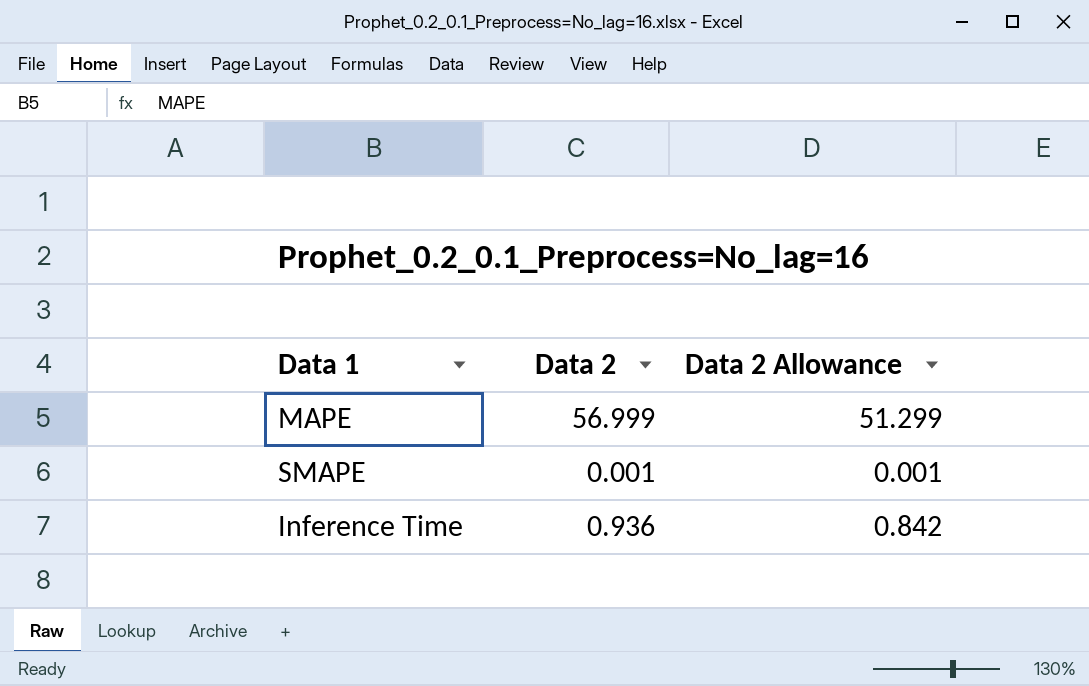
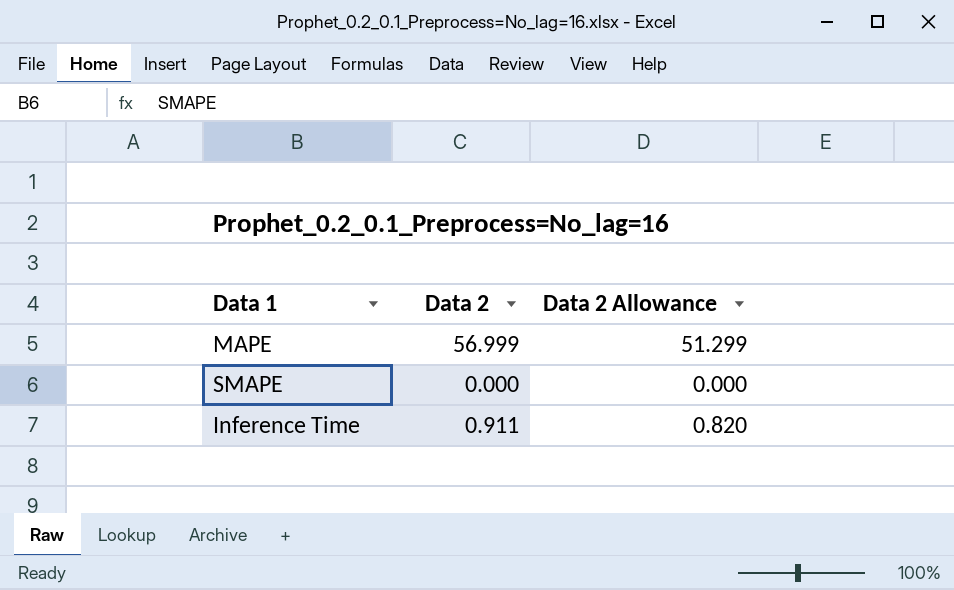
SMAPE | Data 2: 0.001 -> 0.000
SMAPE | Data 2 Allowance: 0.001 -> 0.000
Inference Time | Data 2: 0.936 -> 0.911
Inference Time | Data 2 Allowance: 0.842 -> 0.820

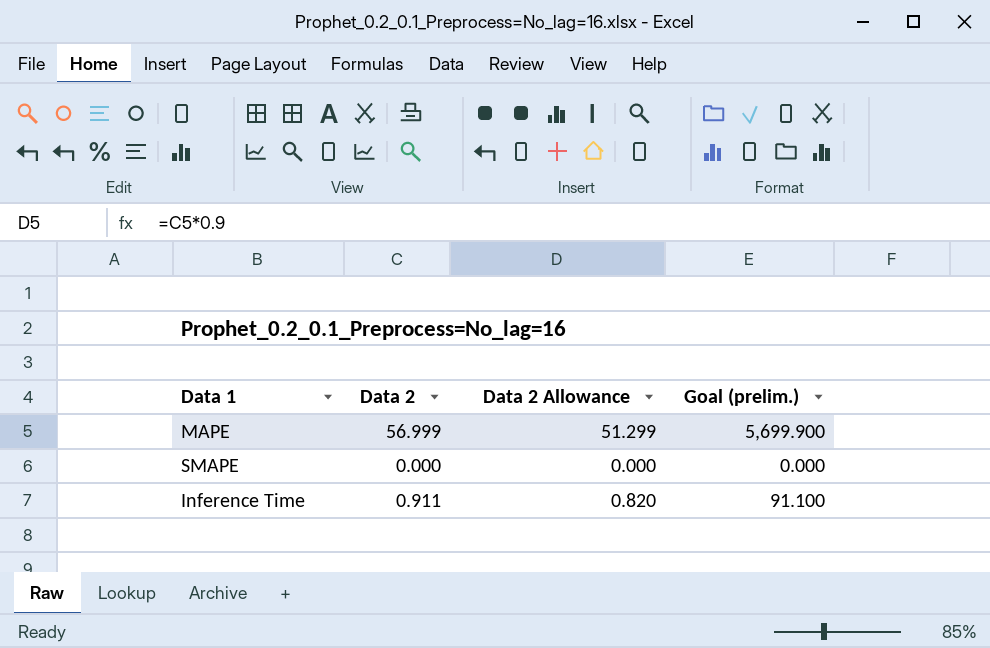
column Goal (prelim.) | formula: none -> [Data 2] * 100

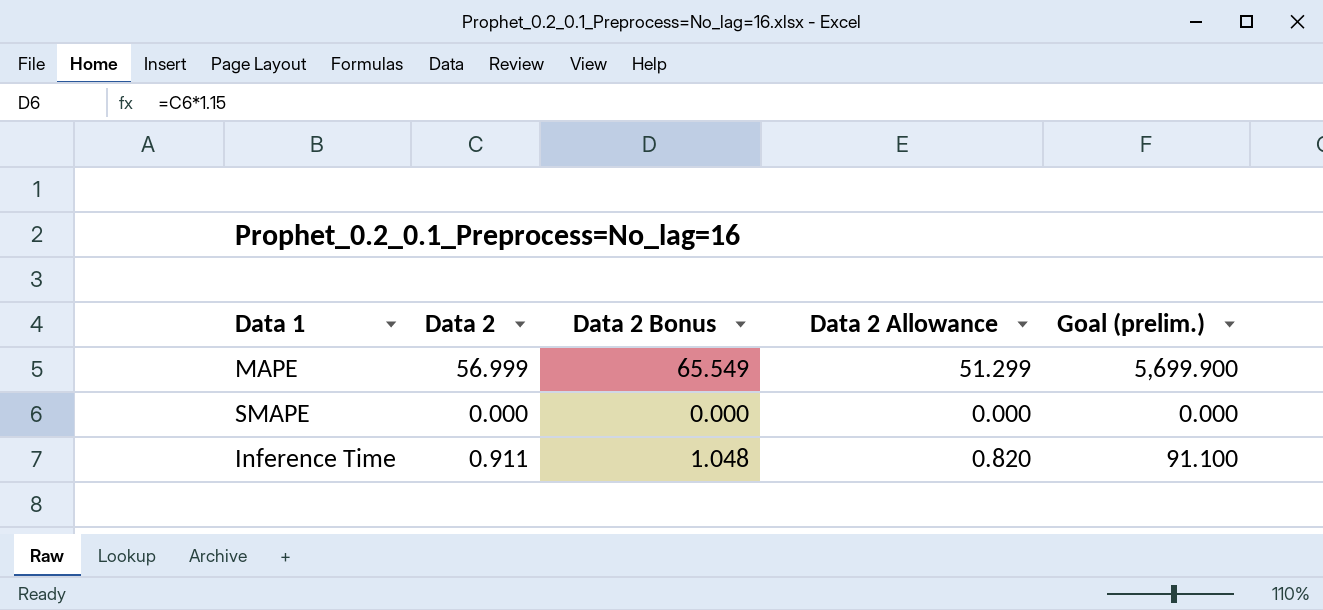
column Data 2 Bonus | formula: none -> [Data 2] * 1.15

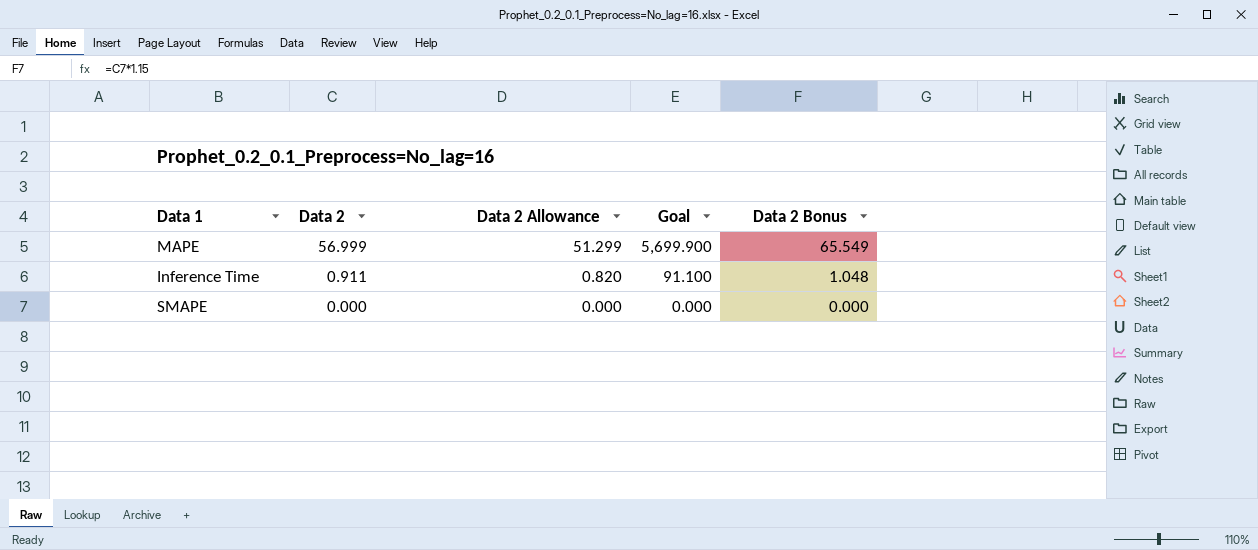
row order: none -> Data 2 descending
column name: Goal (prelim.) -> Goal
column Data 2 Bonus | position: 3 -> 5

